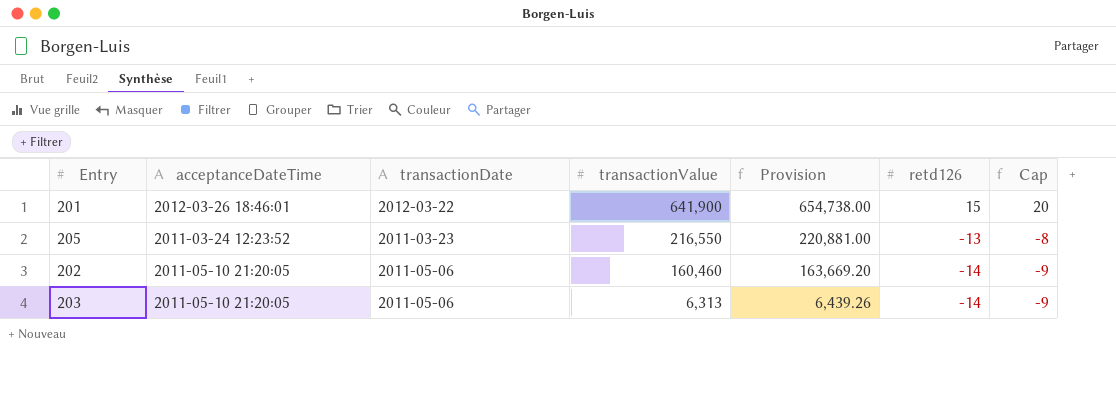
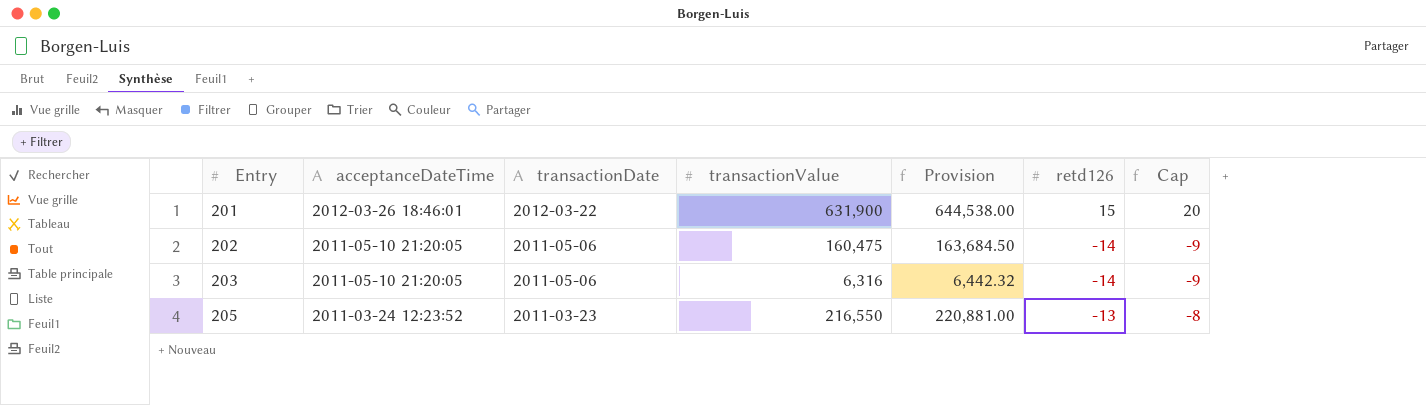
row order: transactionValue descending -> Entry ascending
201 | transactionValue: 641,900 -> 631,900
201 | Provision: 654,738.00 -> 644,538.00
202 | transactionValue: 160,460 -> 160,475
202 | Provision: 163,669.20 -> 163,684.50
203 | transactionValue: 6,313 -> 6,316
203 | Provision: 6,439.26 -> 6,442.32

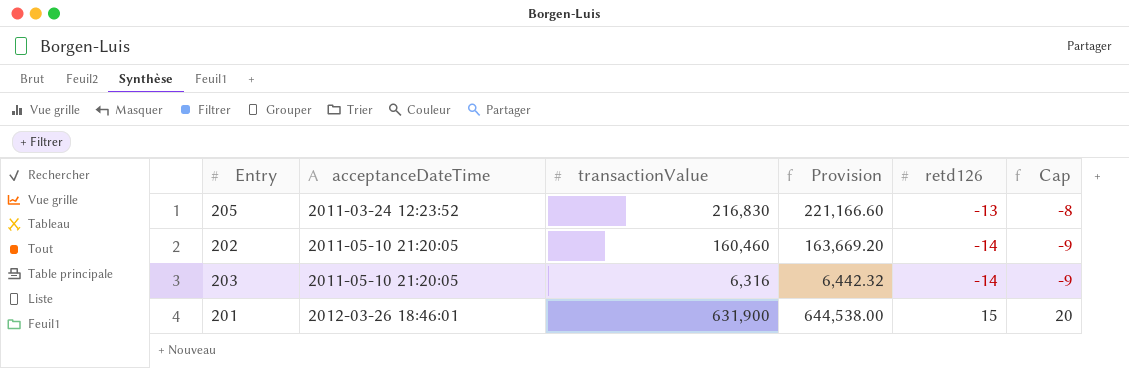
row order: Entry ascending -> acceptanceDateTime ascending
column transactionDate | position: 3 -> none
205 | transactionValue: 216,550 -> 216,830
205 | Provision: 220,881.00 -> 221,166.60
202 | transactionValue: 160,475 -> 160,460
202 | Provision: 163,684.50 -> 163,669.20

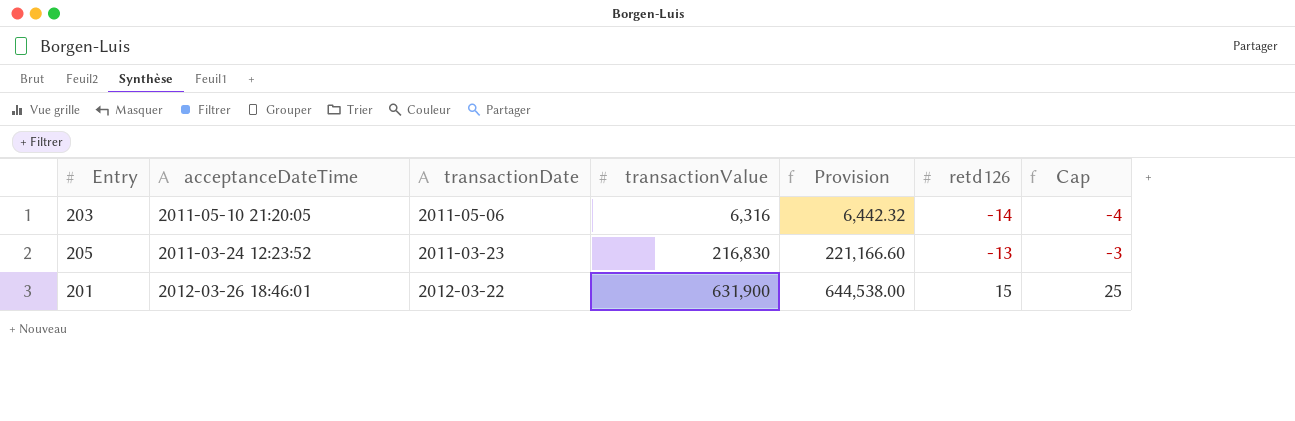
row order: acceptanceDateTime ascending -> transactionValue ascending
column transactionDate | position: none -> 3
column Cap | formula: [retd126] + 5 -> [retd126] + 10
row 202: 2011-05-10 21:20:05 | 160,460 | 163,669.20 | -14 | -9 -> none

